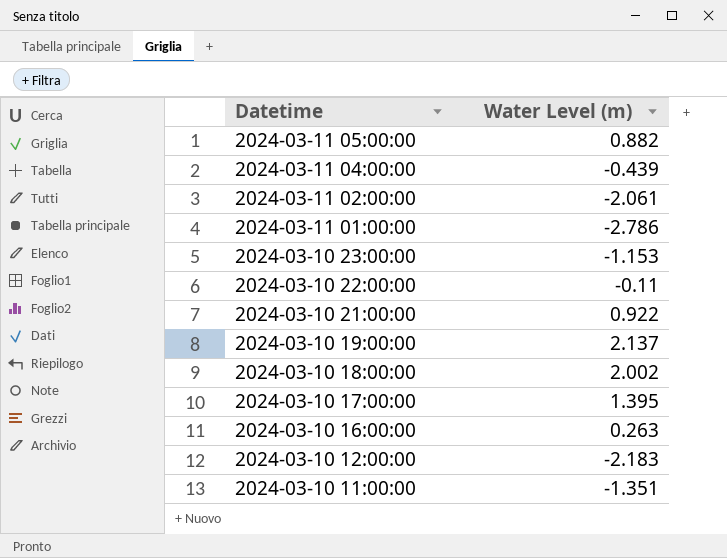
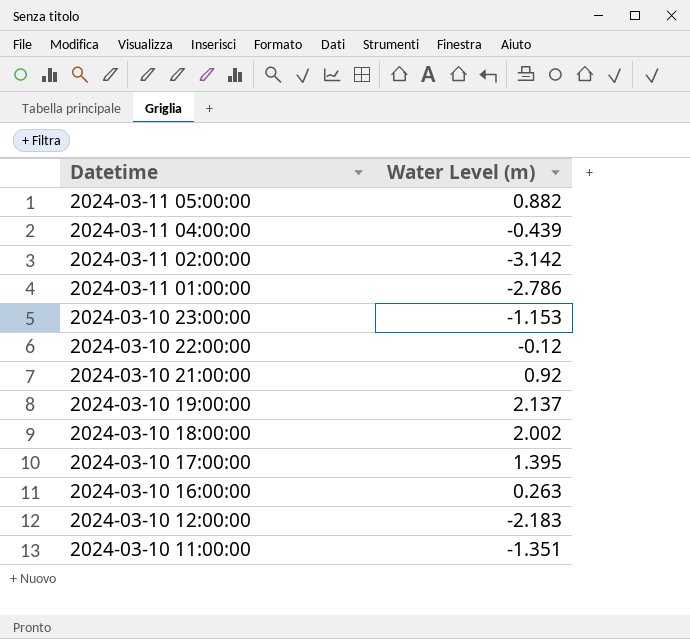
2024-03-11 02:00:00 | Water Level (m): -2.061 -> -3.142
2024-03-10 22:00:00 | Water Level (m): -0.11 -> -0.12
2024-03-10 21:00:00 | Water Level (m): 0.922 -> 0.92

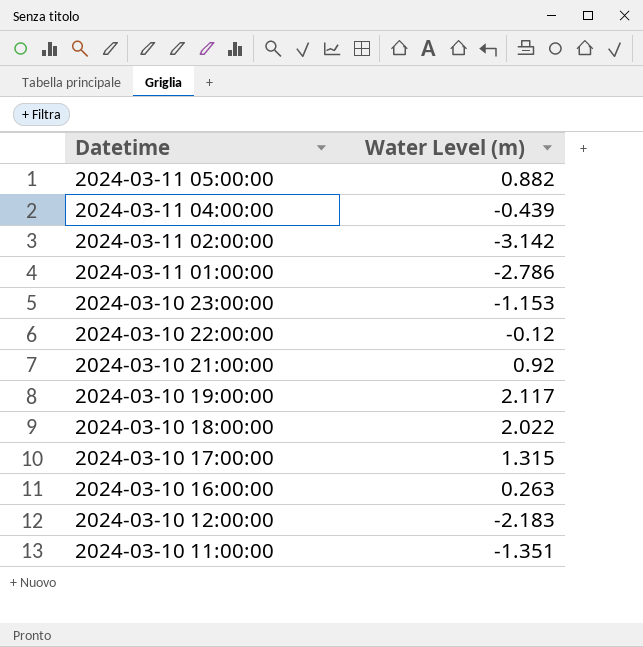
2024-03-10 19:00:00 | Water Level (m): 2.137 -> 2.117
2024-03-10 18:00:00 | Water Level (m): 2.002 -> 2.022
2024-03-10 17:00:00 | Water Level (m): 1.395 -> 1.315

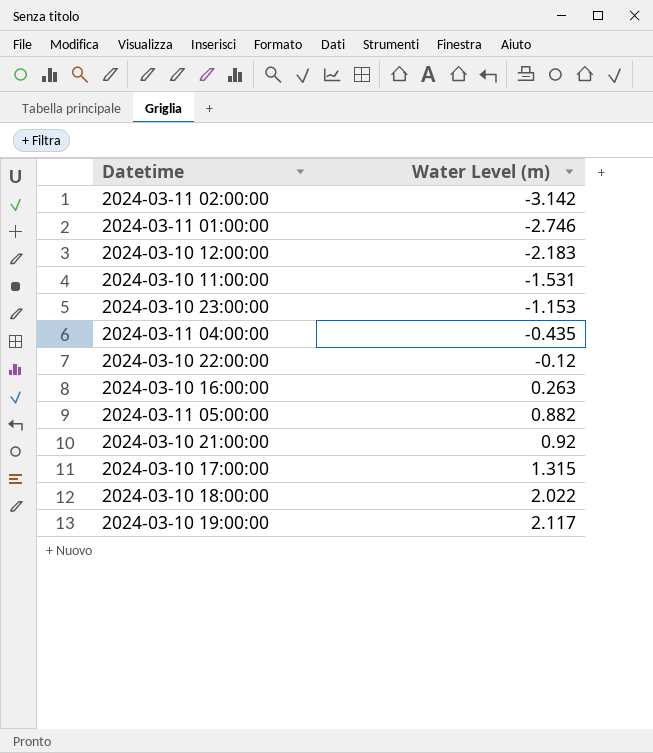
row order: Datetime descending -> Water Level (m) ascending
2024-03-11 01:00:00 | Water Level (m): -2.786 -> -2.746
2024-03-10 11:00:00 | Water Level (m): -1.351 -> -1.531
2024-03-11 04:00:00 | Water Level (m): -0.439 -> -0.435

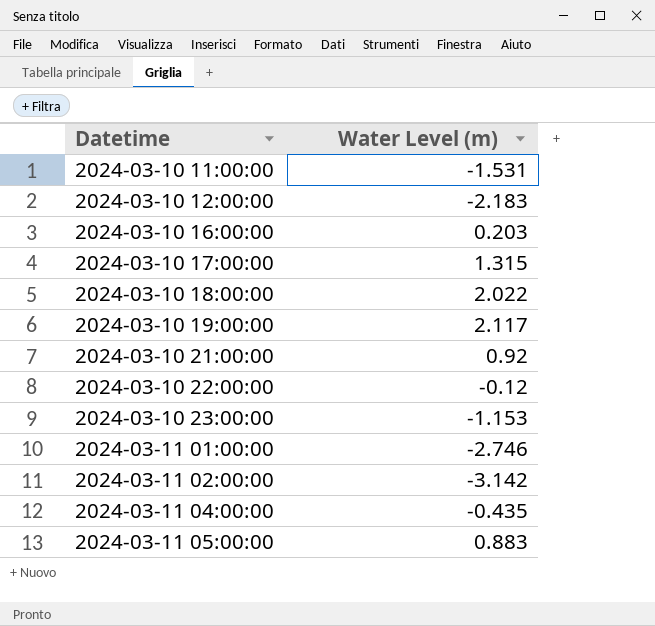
row order: Water Level (m) ascending -> Datetime ascending
2024-03-10 16:00:00 | Water Level (m): 0.263 -> 0.203
2024-03-11 05:00:00 | Water Level (m): 0.882 -> 0.883

